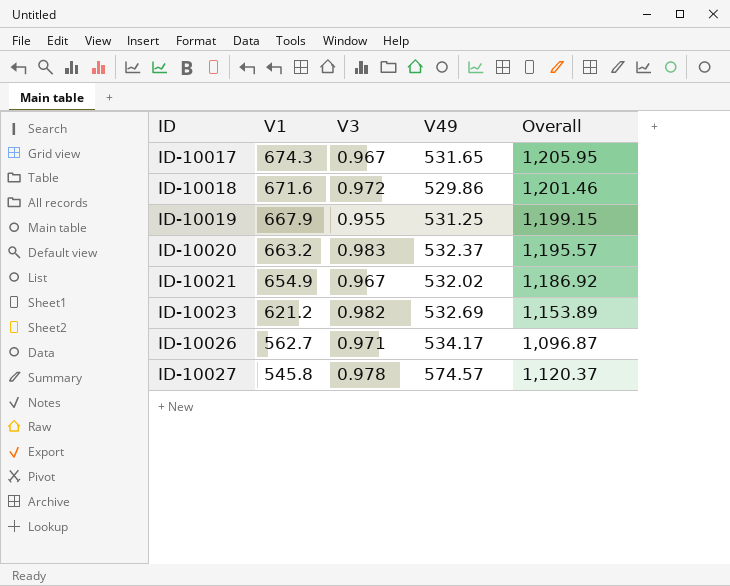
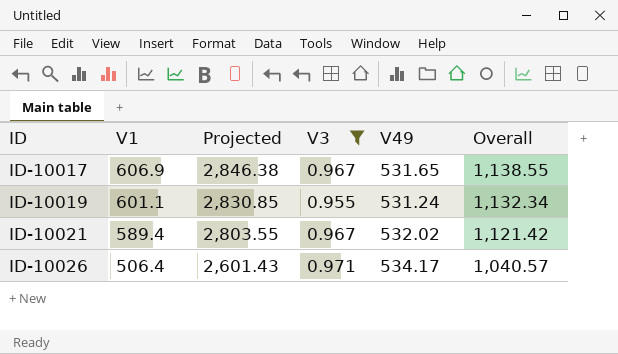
filter: none -> V3 <= 0.971
column Projected | formula: none -> [Overall] * 2.5
ID-10017 | V1: 674.3 -> 606.9
ID-10017 | Overall: 1,205.95 -> 1,138.55
ID-10019 | V1: 667.9 -> 601.1
ID-10019 | V49: 531.25 -> 531.24
ID-10019 | Overall: 1,199.15 -> 1,132.34
ID-10021 | V1: 654.9 -> 589.4
ID-10021 | Overall: 1,186.92 -> 1,121.42
ID-10026 | V1: 562.7 -> 506.4
ID-10026 | Overall: 1,096.87 -> 1,040.57

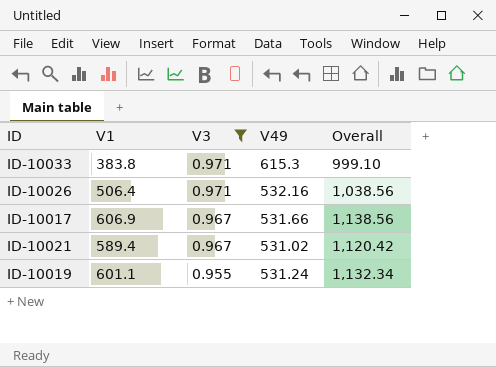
row order: ID ascending -> V3 descending
column Projected | formula: [Overall] * 2.5 -> none
row ID-10033: none -> 383.8 | 0.971 | 615.3 | 999.10
ID-10026 | V49: 534.17 -> 532.16
ID-10026 | Overall: 1,040.57 -> 1,038.56
ID-10017 | V49: 531.65 -> 531.66
ID-10017 | Overall: 1,138.55 -> 1,138.56
ID-10021 | V49: 532.02 -> 531.02
ID-10021 | Overall: 1,121.42 -> 1,120.42

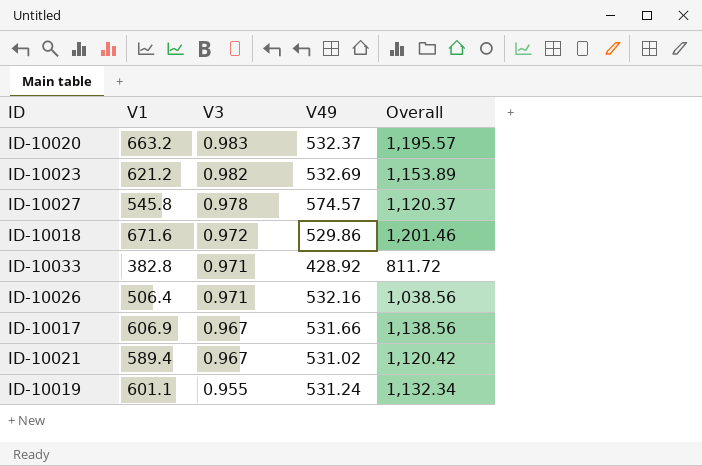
filter: V3 <= 0.971 -> none
ID-10033 | V1: 383.8 -> 382.8
ID-10033 | V49: 615.3 -> 428.92
ID-10033 | Overall: 999.10 -> 811.72

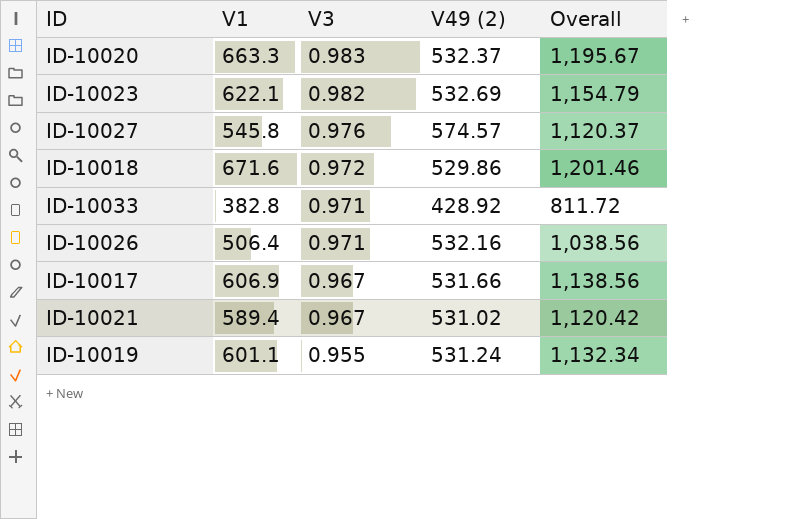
column name: V49 -> V49 (2)
ID-10020 | V1: 663.2 -> 663.3
ID-10020 | Overall: 1,195.57 -> 1,195.67
ID-10023 | V1: 621.2 -> 622.1
ID-10023 | Overall: 1,153.89 -> 1,154.79
ID-10027 | V3: 0.978 -> 0.976

